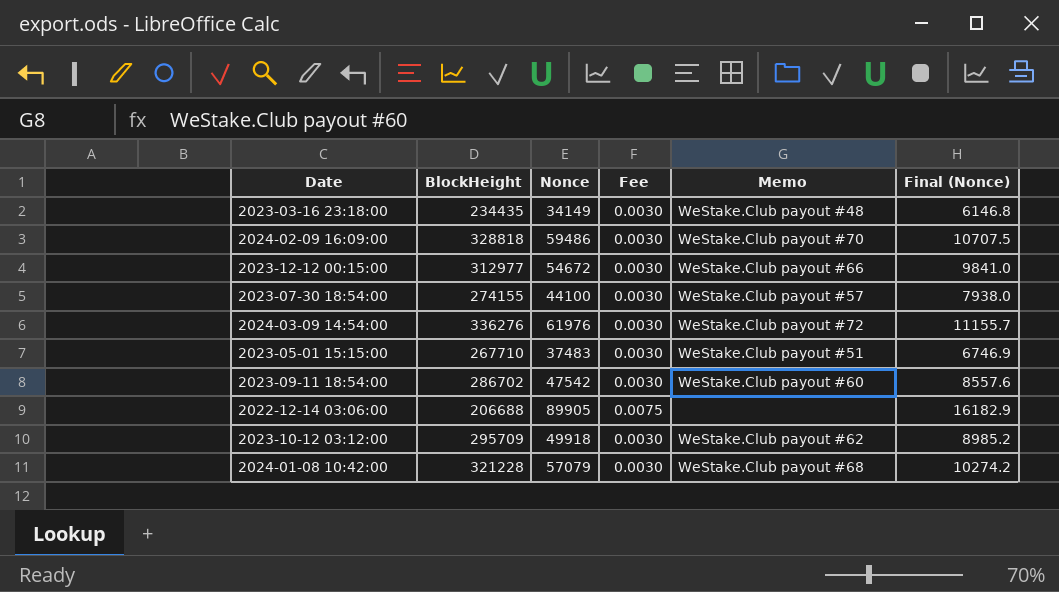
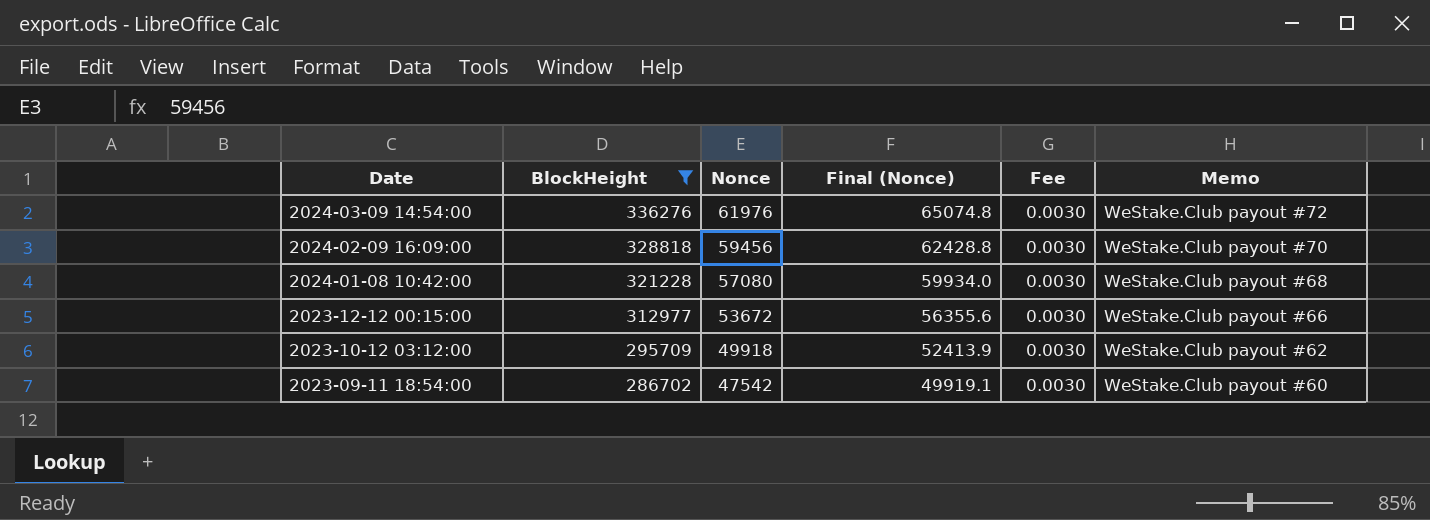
filter: none -> BlockHeight >= 286702
row order: none -> Date descending
column Final (Nonce) | formula: [Nonce] * 0.18 -> [Nonce] * 1.05
column Final (Nonce) | position: 6 -> 4
2024-02-09 16:09:00 | Nonce: 59486 -> 59456
2024-01-08 10:42:00 | Nonce: 57079 -> 57080
2023-12-12 00:15:00 | Nonce: 54672 -> 53672

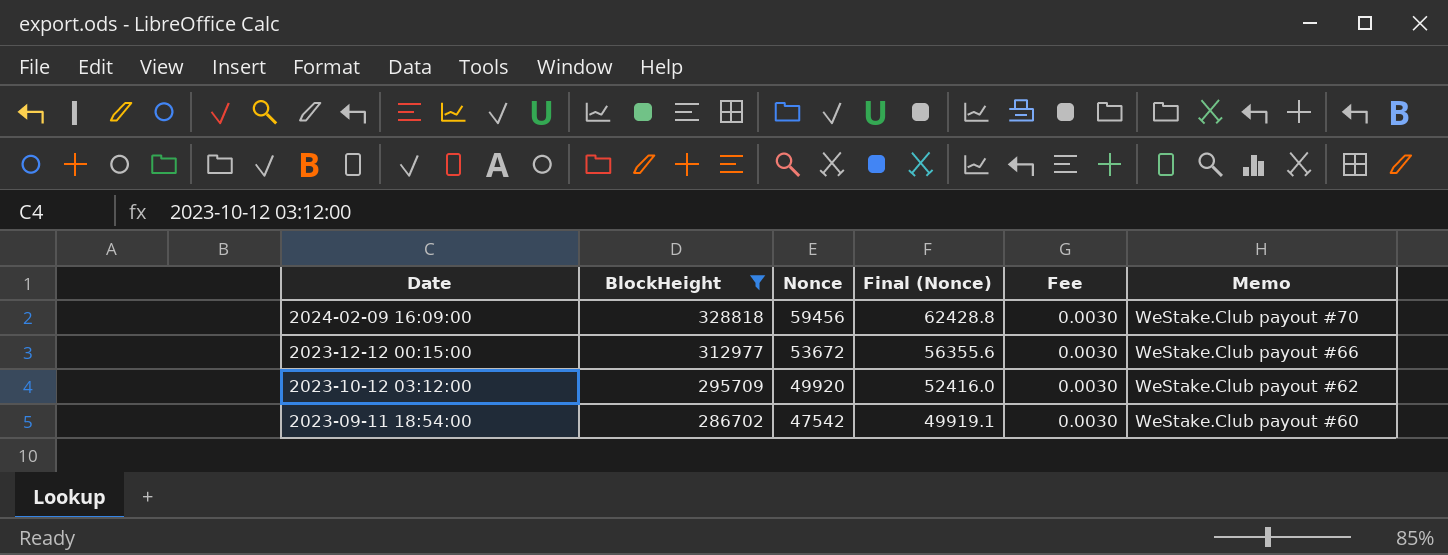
row 2024-03-09 14:54:00: 336276 | 61976 | 65074.8 | 0.0030 | WeStake.Club payout #72 -> none
row 2024-01-08 10:42:00: 321228 | 57080 | 59934.0 | 0.0030 | WeStake.Club payout #68 -> none
2023-10-12 03:12:00 | Nonce: 49918 -> 49920
2023-10-12 03:12:00 | Final (Nonce): 52413.9 -> 52416.0

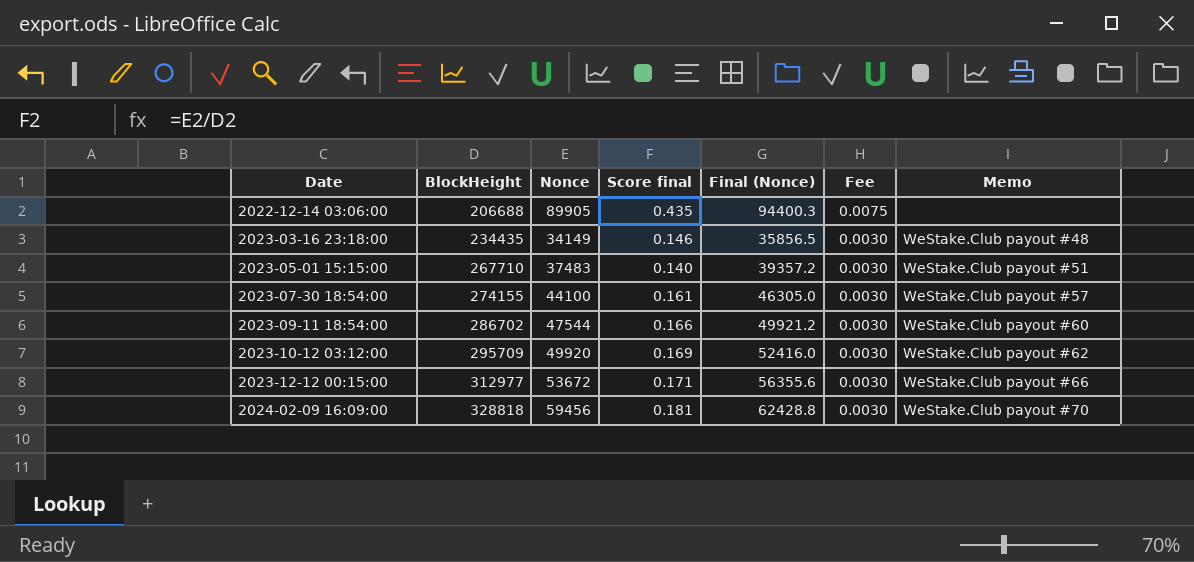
filter: BlockHeight >= 286702 -> none
row order: Date descending -> Date ascending
column Score final | formula: none -> [Nonce] / [BlockHeight]
2023-09-11 18:54:00 | Nonce: 47542 -> 47544
2023-09-11 18:54:00 | Final (Nonce): 49919.1 -> 49921.2

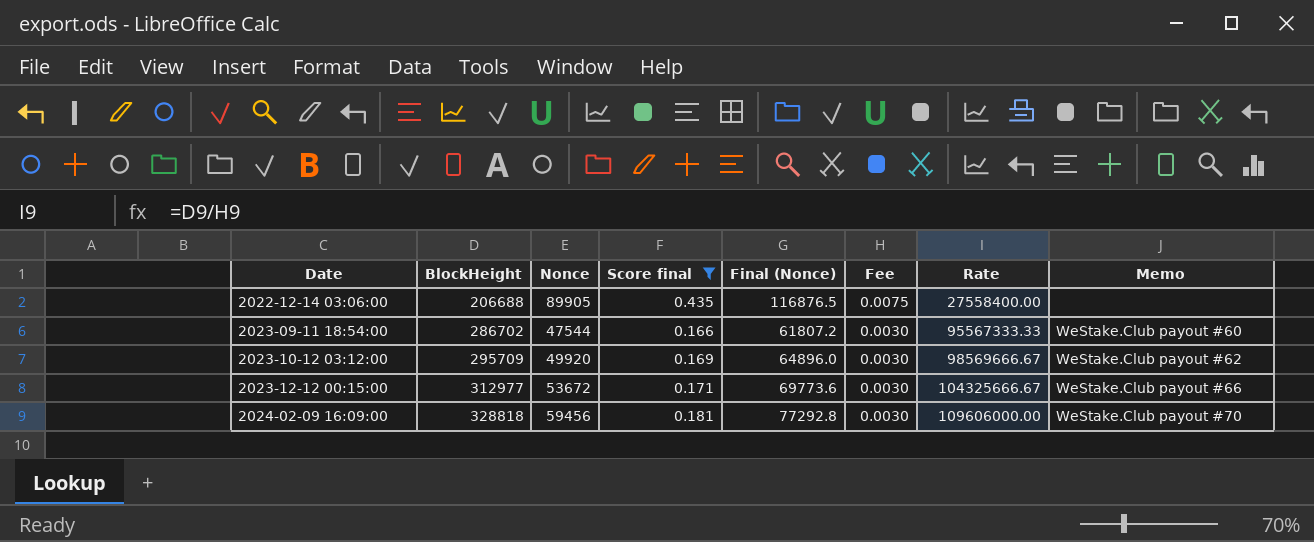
filter: none -> Score final >= 0.166
column Final (Nonce) | formula: [Nonce] * 1.05 -> [Nonce] * 1.3
column Rate | formula: none -> [BlockHeight] / [Fee]

